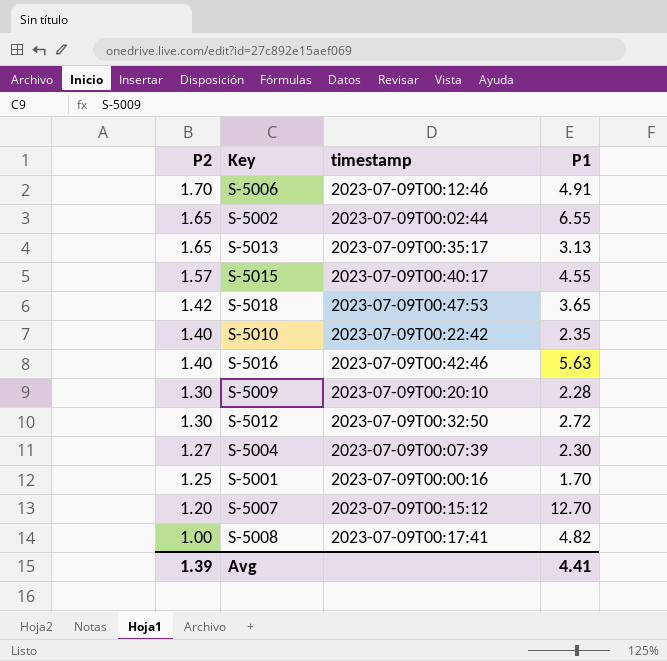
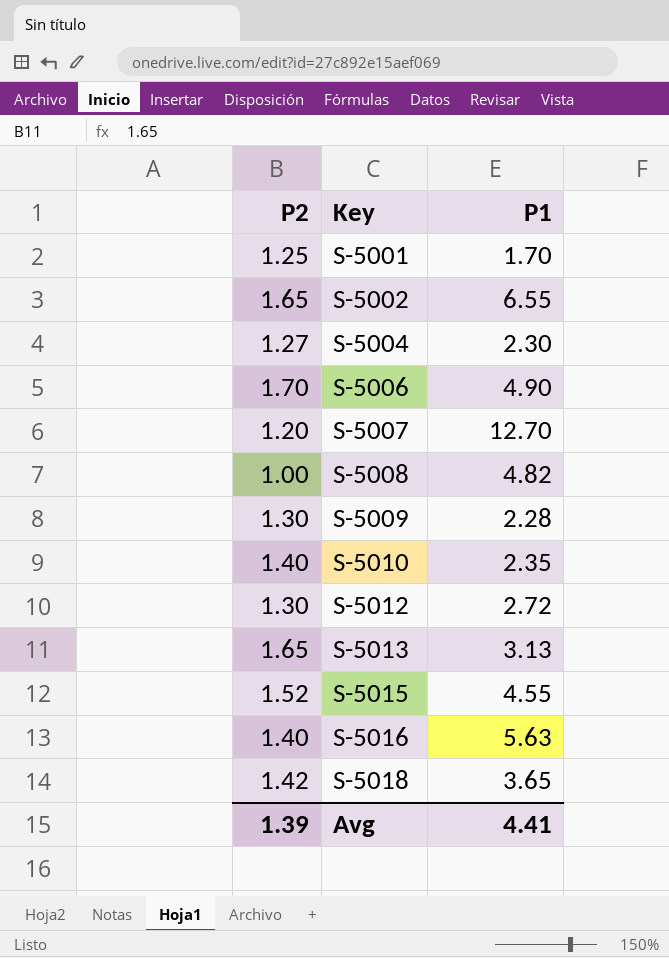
row order: P2 descending -> Key ascending
column timestamp | position: 3 -> none
S-5006 | P1: 4.91 -> 4.90
S-5015 | P2: 1.57 -> 1.52

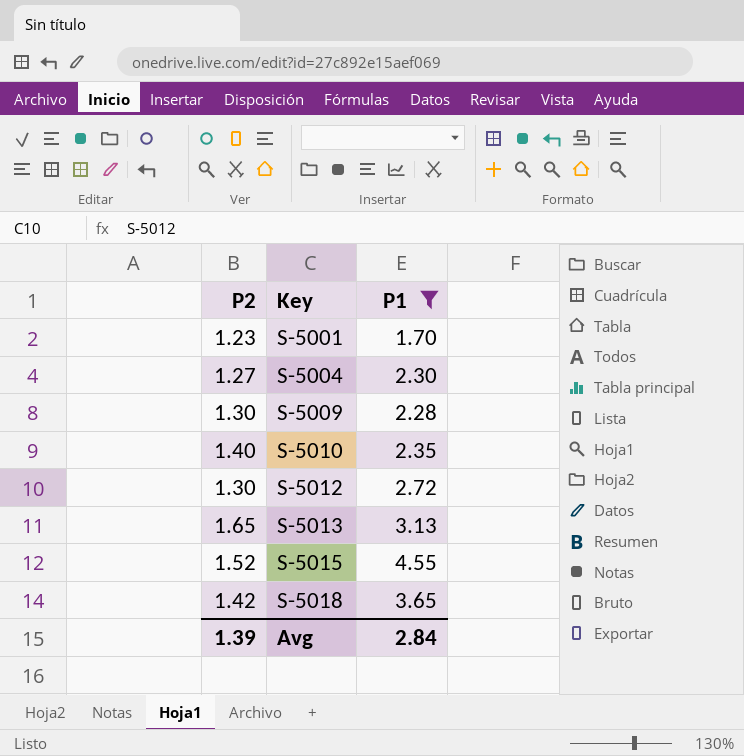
filter: none -> P1 <= 4.55
S-5001 | P2: 1.25 -> 1.23
Avg | P1: 4.41 -> 2.84

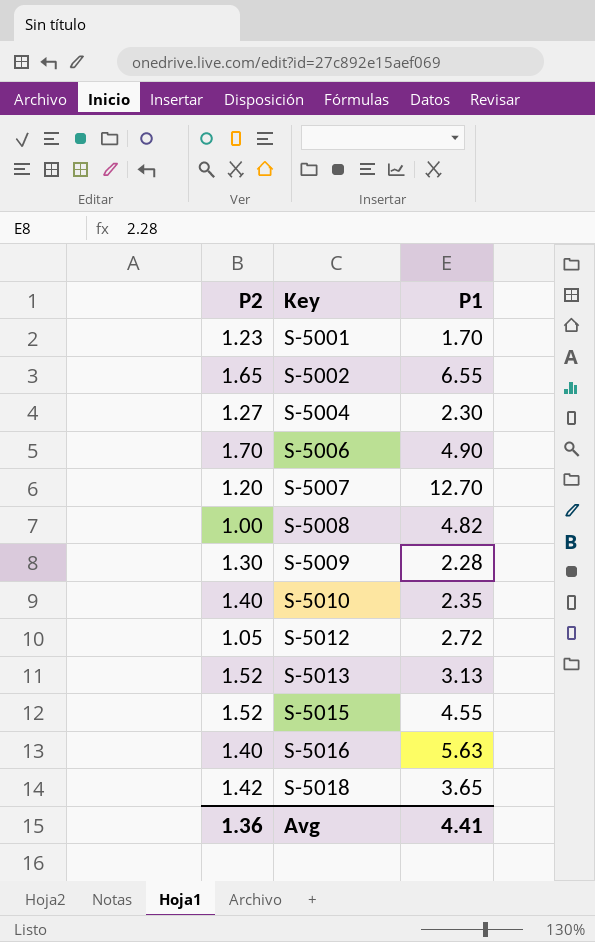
filter: P1 <= 4.55 -> none
S-5012 | P2: 1.30 -> 1.05
S-5013 | P2: 1.65 -> 1.52
Avg | P2: 1.39 -> 1.36
Avg | P1: 2.84 -> 4.41

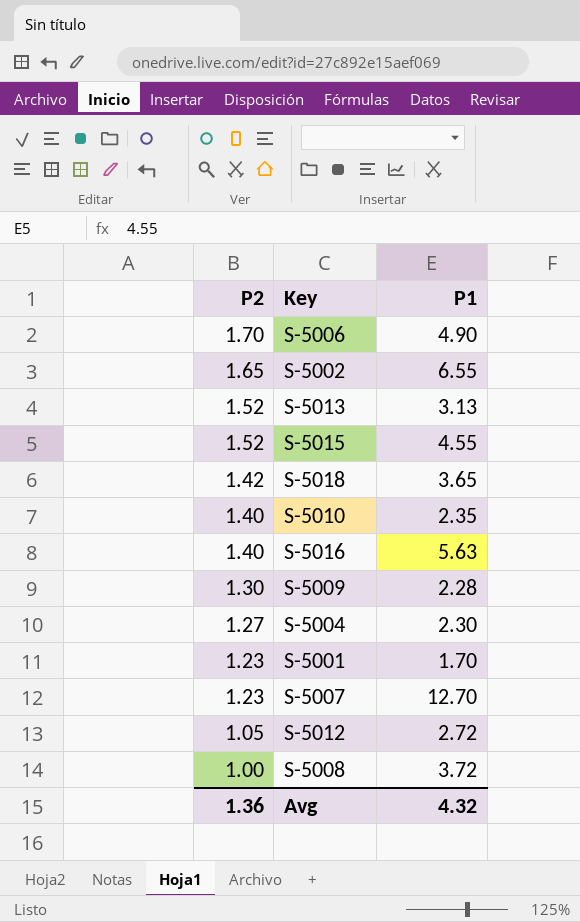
row order: Key ascending -> P2 descending
S-5007 | P2: 1.20 -> 1.23
S-5008 | P1: 4.82 -> 3.72
Avg | P1: 4.41 -> 4.32

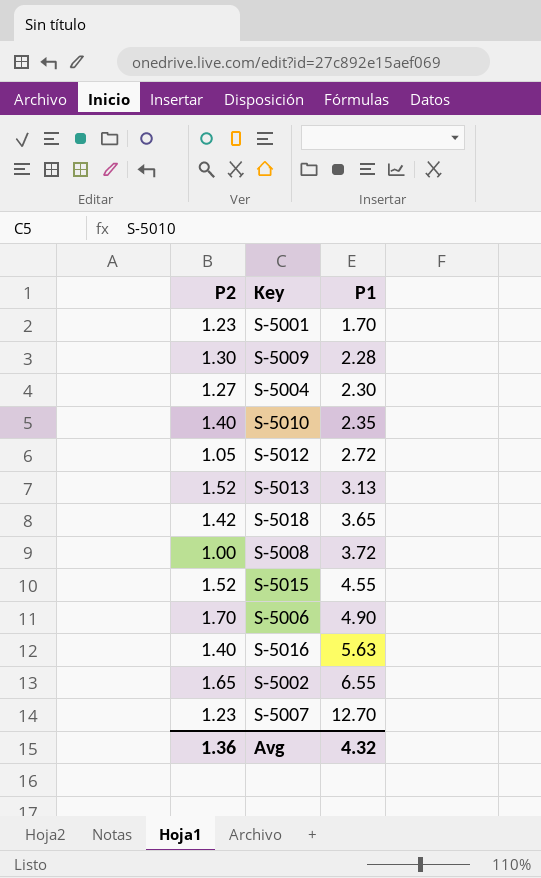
row order: P2 descending -> P1 ascending

